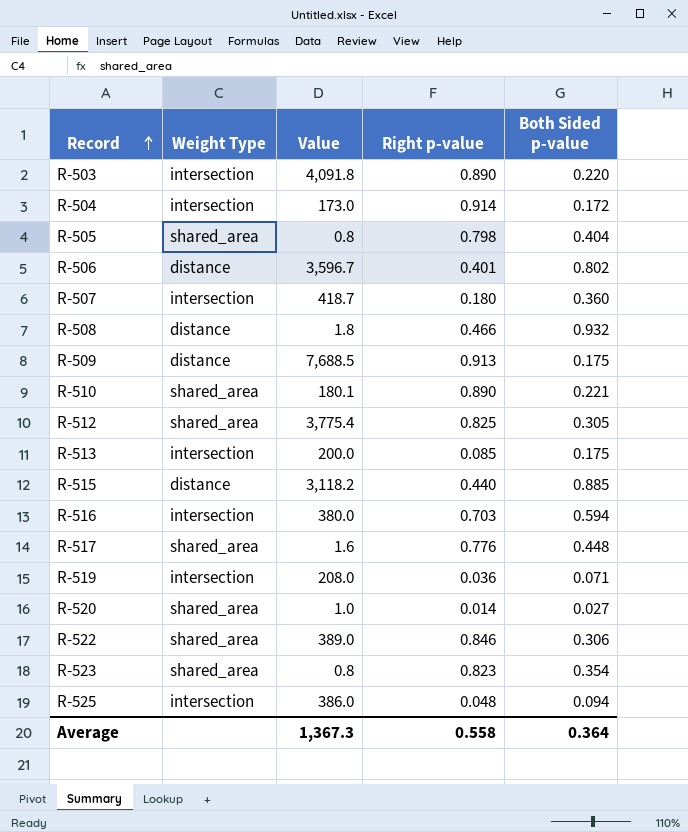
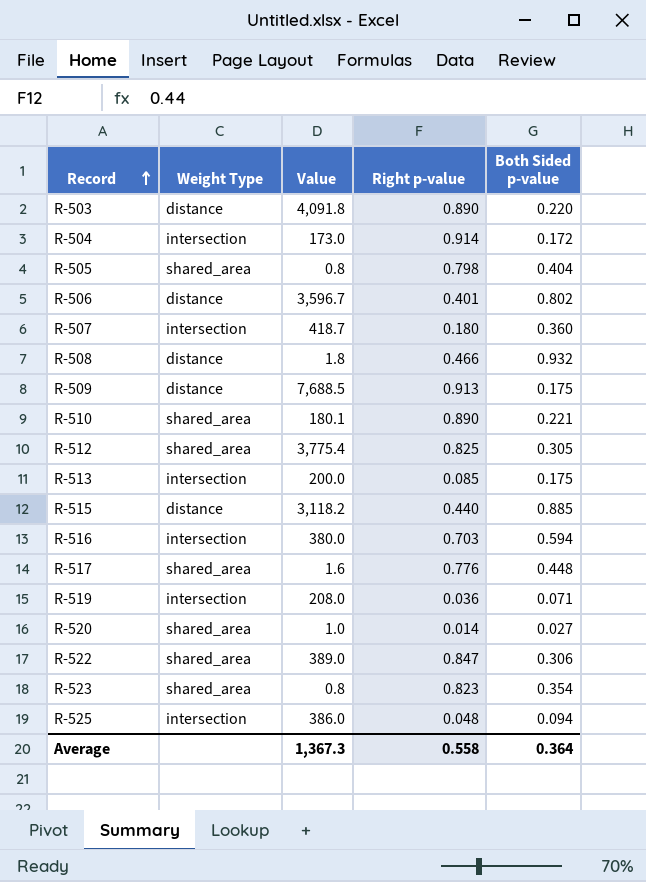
R-503 | Weight Type: intersection -> distance
R-522 | Right p-value: 0.846 -> 0.847

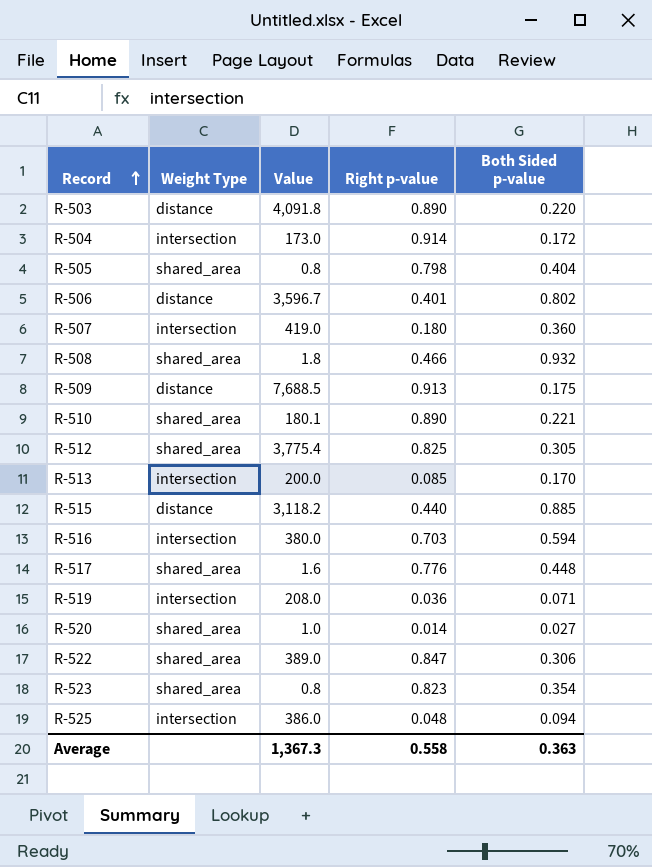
R-507 | Value: 418.7 -> 419.0
R-508 | Weight Type: distance -> shared_area
R-513 | Both Sided p-value: 0.175 -> 0.170
Average | Both Sided p-value: 0.364 -> 0.363

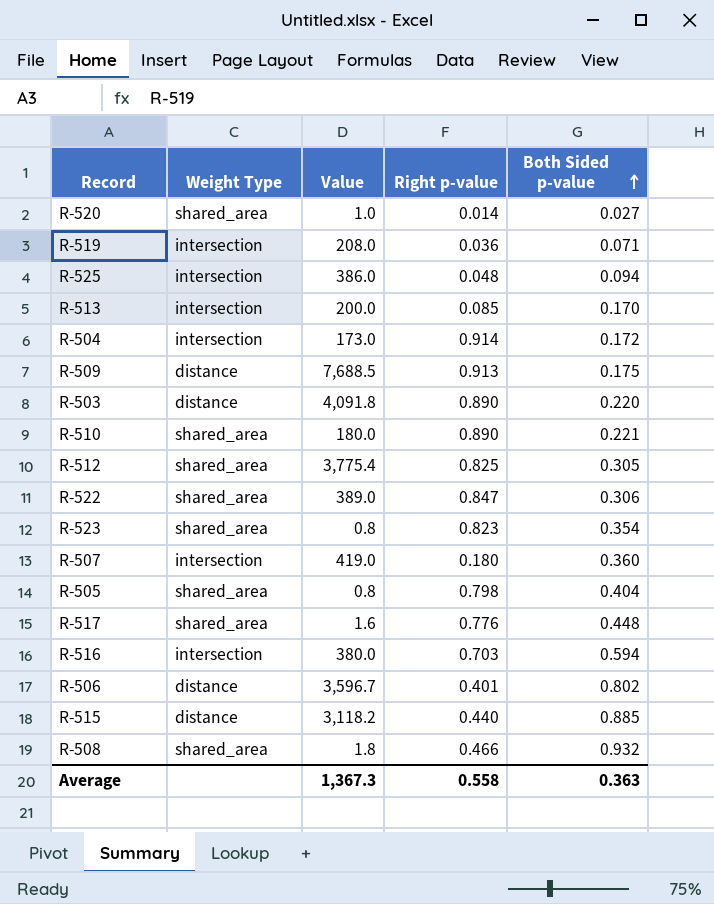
row order: Record ascending -> Both Sided p-value ascending
R-510 | Value: 180.1 -> 180.0

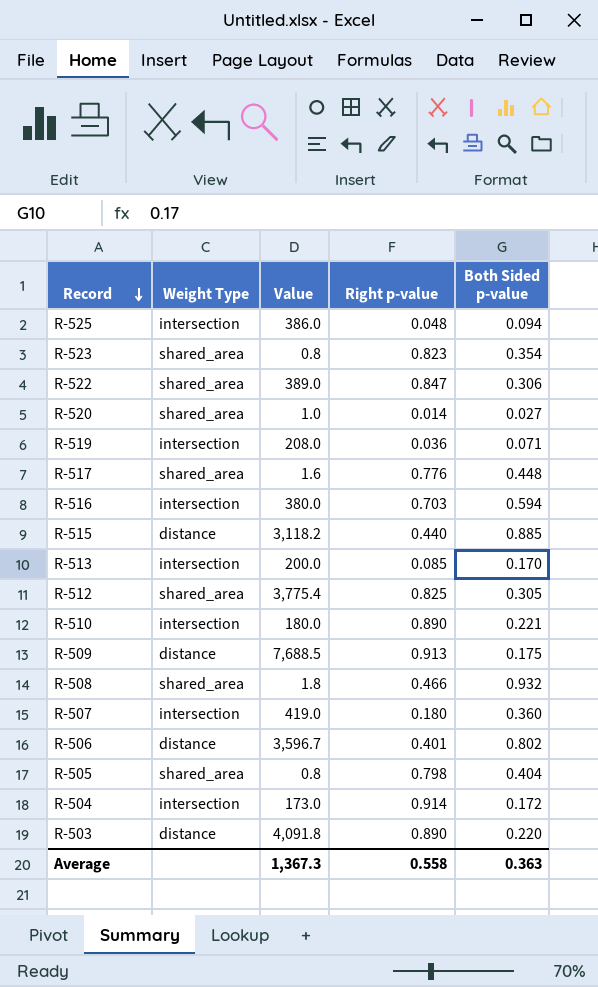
row order: Both Sided p-value ascending -> Record descending
R-510 | Weight Type: shared_area -> intersection

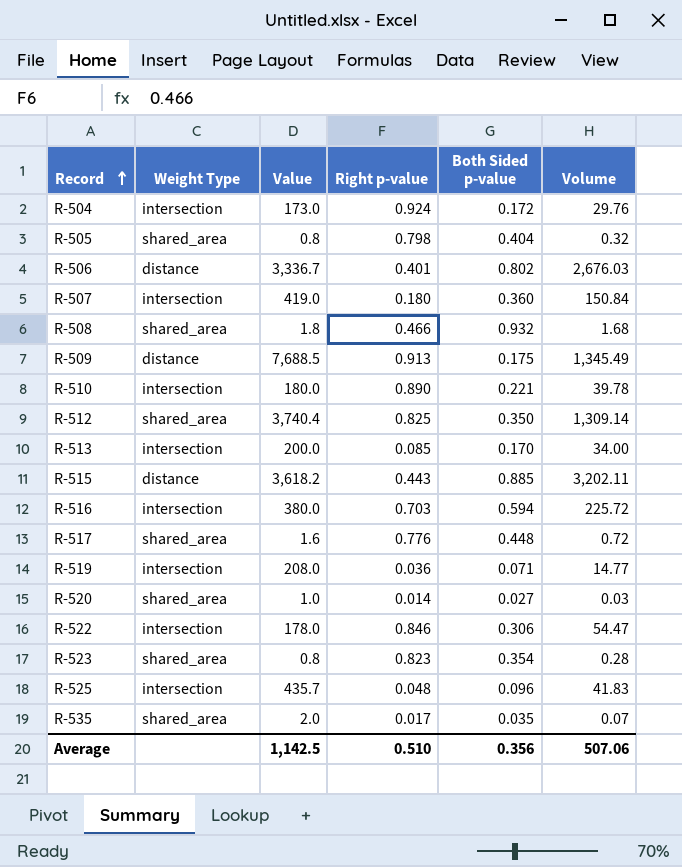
row order: Record descending -> Record ascending
column Volume | formula: none -> [Value] * [Both Sided p-value]
row R-503: distance | 4,091.8 | 0.890 | 0.220 -> none
R-504 | Right p-value: 0.914 -> 0.924
R-506 | Value: 3,596.7 -> 3,336.7
R-512 | Value: 3,775.4 -> 3,740.4
R-512 | Both Sided p-value: 0.305 -> 0.350
R-515 | Value: 3,118.2 -> 3,618.2
R-515 | Right p-value: 0.440 -> 0.443
R-522 | Weight Type: shared_area -> intersection
R-522 | Value: 389.0 -> 178.0
R-522 | Right p-value: 0.847 -> 0.846
R-525 | Value: 386.0 -> 435.7
R-525 | Both Sided p-value: 0.094 -> 0.096
row R-535: none -> shared_area | 2.0 | 0.017 | 0.035 | 0.07
Average | Value: 1,367.3 -> 1,142.5
Average | Right p-value: 0.558 -> 0.510
Average | Both Sided p-value: 0.363 -> 0.356

